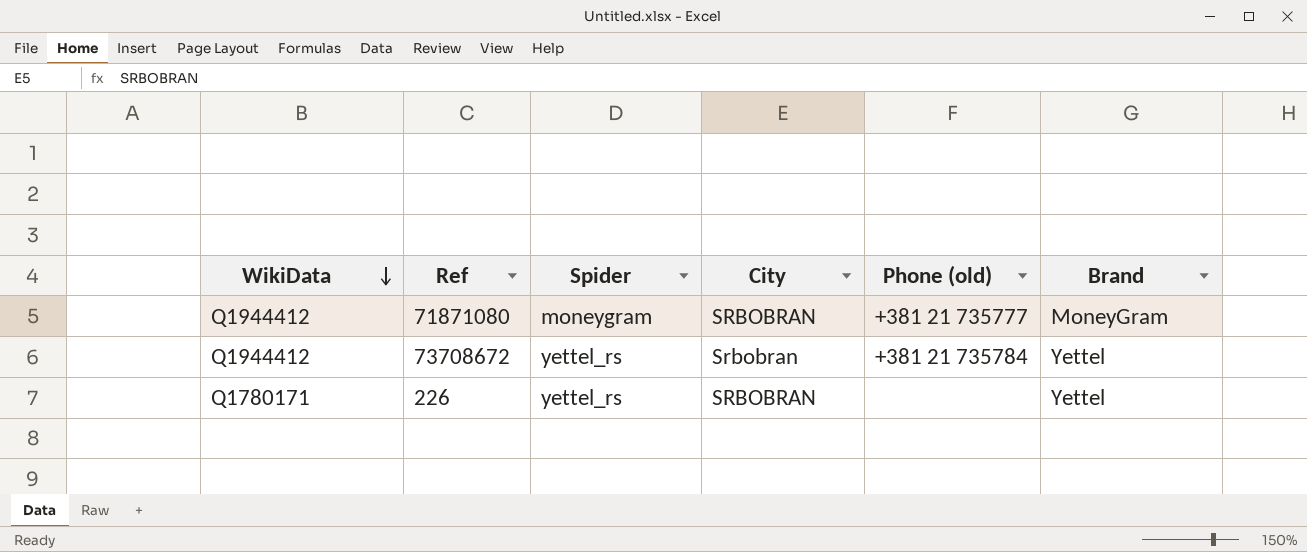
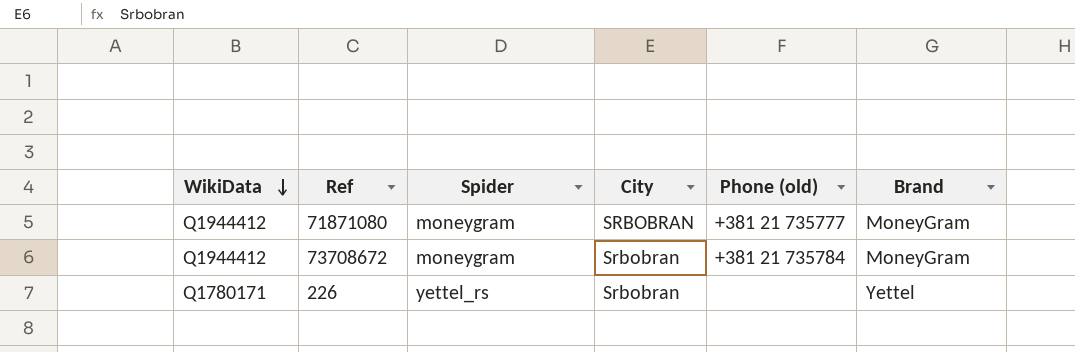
73708672 | Spider: yettel_rs -> moneygram
73708672 | Brand: Yettel -> MoneyGram
226 | City: SRBOBRAN -> Srbobran

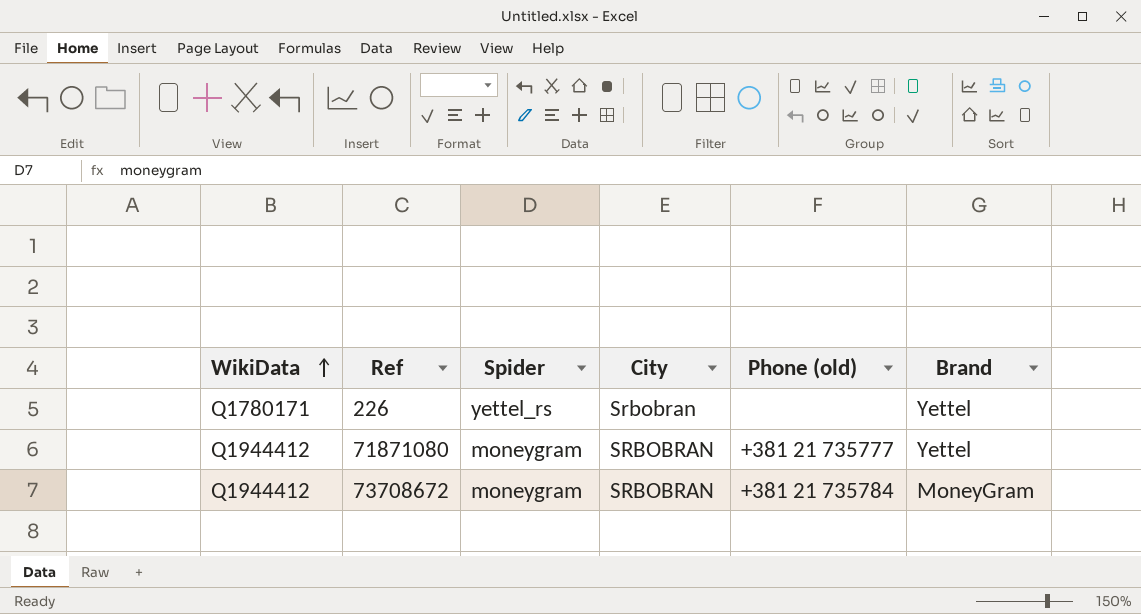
row order: WikiData descending -> WikiData ascending
71871080 | Brand: MoneyGram -> Yettel
73708672 | City: Srbobran -> SRBOBRAN

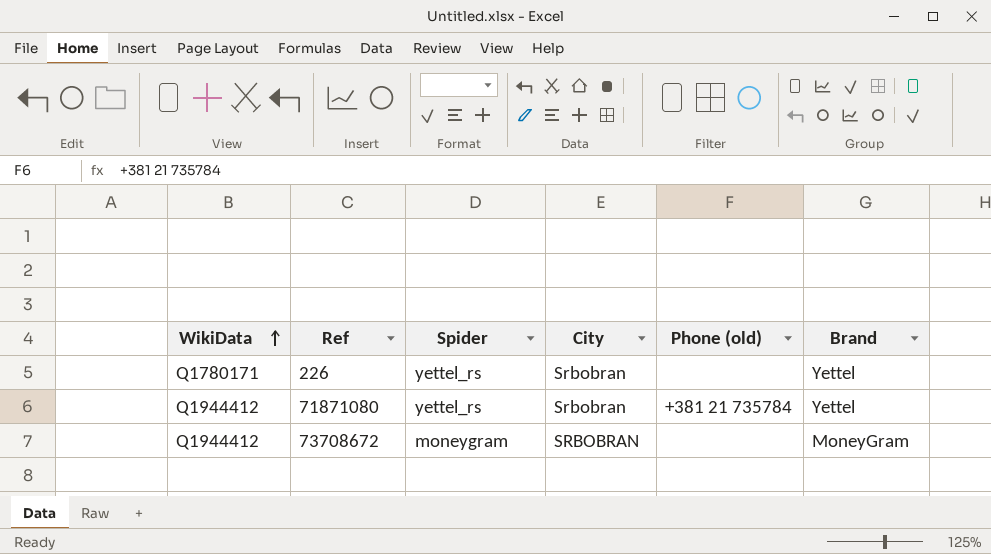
71871080 | Spider: moneygram -> yettel_rs
71871080 | City: SRBOBRAN -> Srbobran
71871080 | Phone (old): +381 21 735777 -> +381 21 735784
73708672 | Phone (old): +381 21 735784 -> none

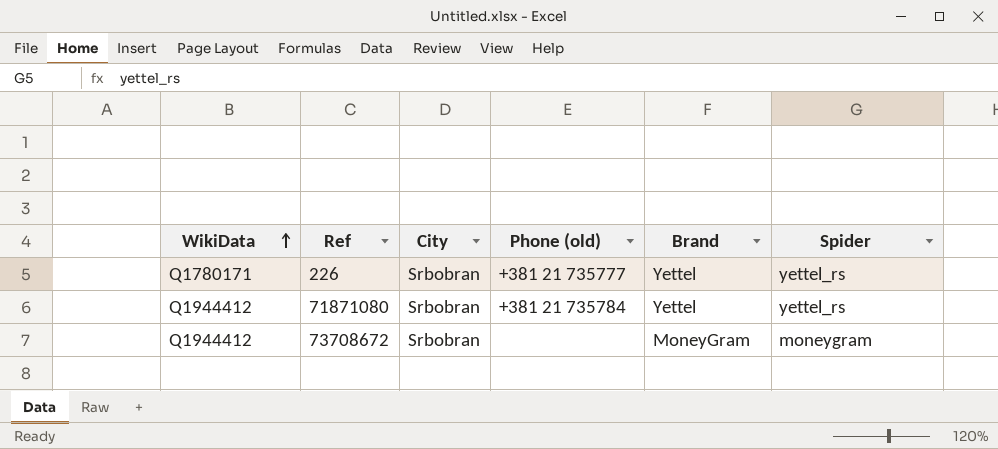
column Spider | position: 3 -> 6
226 | Phone (old): none -> +381 21 735777
73708672 | City: SRBOBRAN -> Srbobran

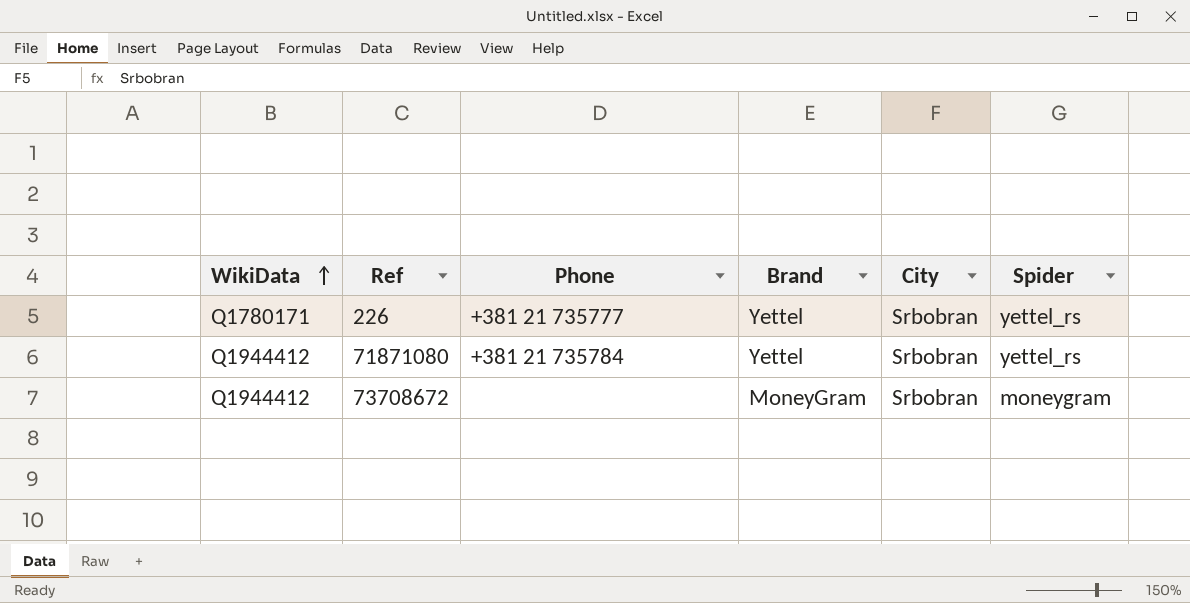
column name: Phone (old) -> Phone
column City | position: 3 -> 5

